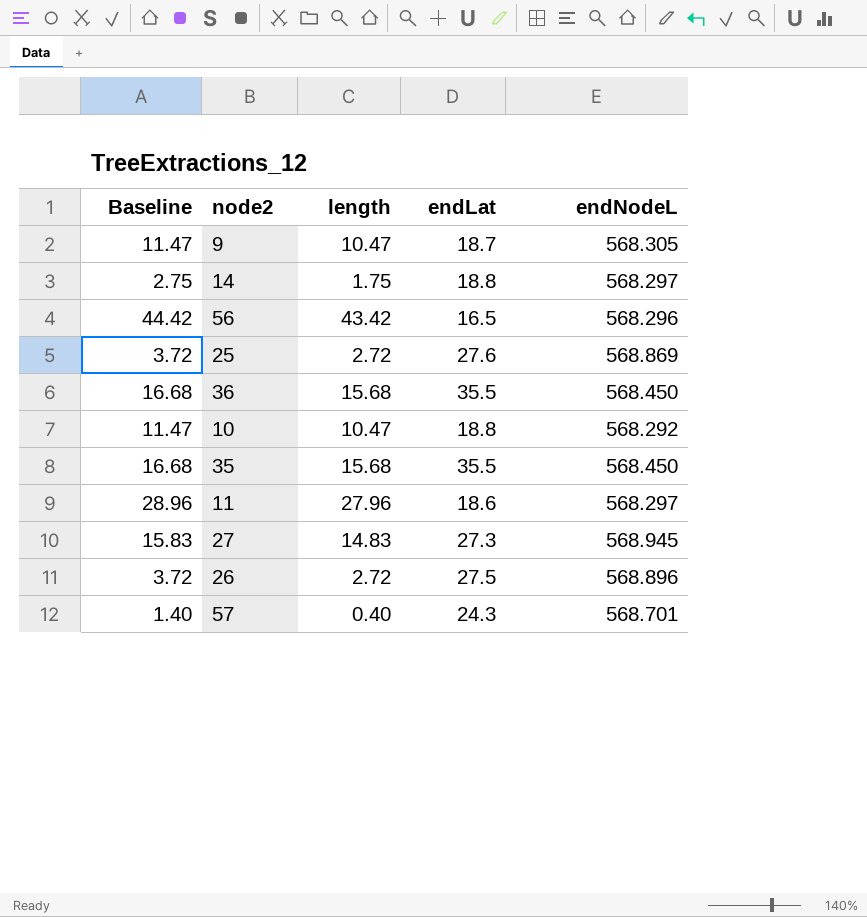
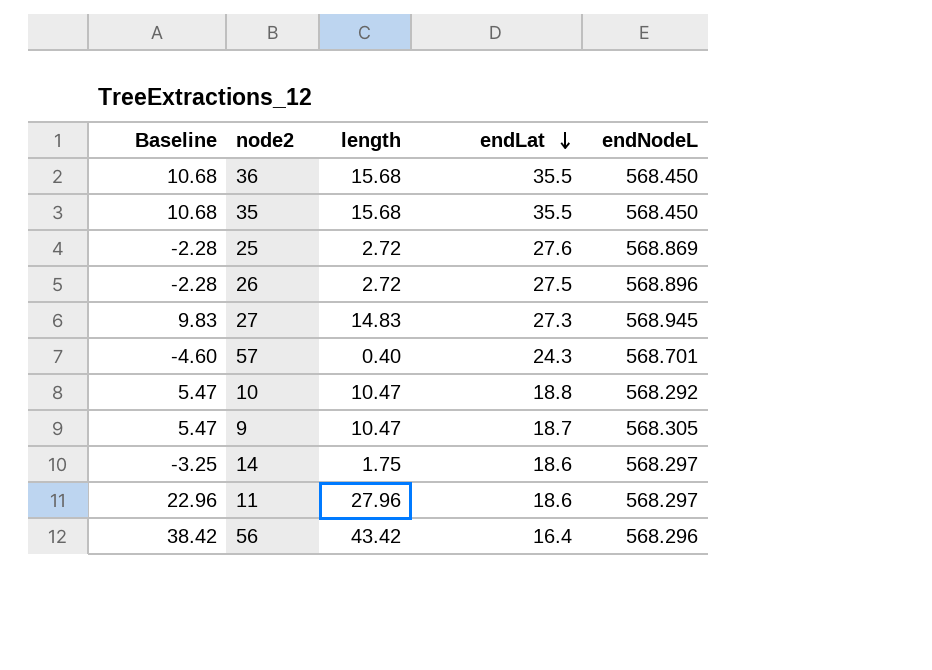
row order: none -> endLat descending
column Baseline | formula: [length] + 1 -> [length] - 5
14 | endLat: 18.8 -> 18.6
56 | endLat: 16.5 -> 16.4

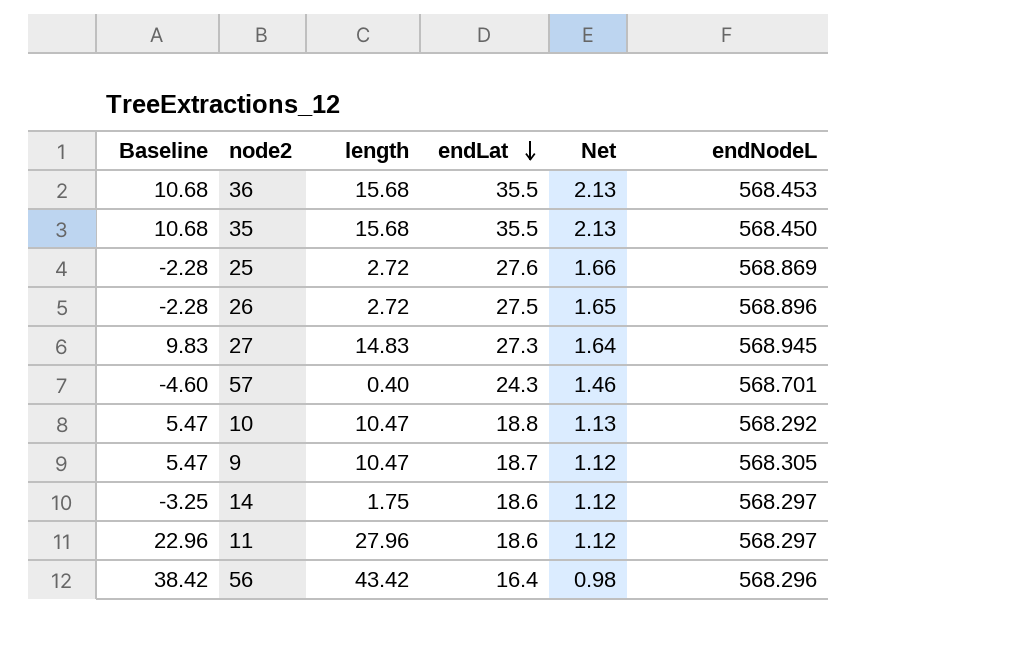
column Net | formula: none -> [endLat] * 0.06
36 | endNodeL: 568.450 -> 568.453

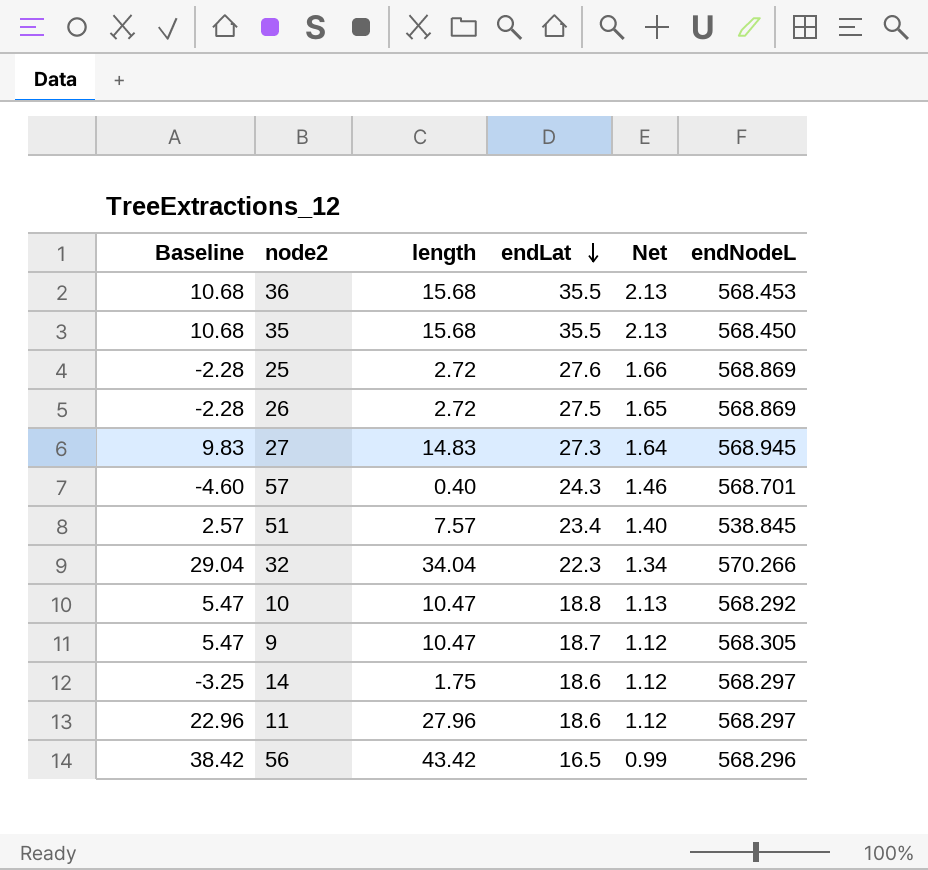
26 | endNodeL: 568.896 -> 568.869
row 51: none -> 2.57 | 7.57 | 23.4 | 1.40 | 538.845
row 32: none -> 29.04 | 34.04 | 22.3 | 1.34 | 570.266
56 | endLat: 16.4 -> 16.5
56 | Net: 0.98 -> 0.99

